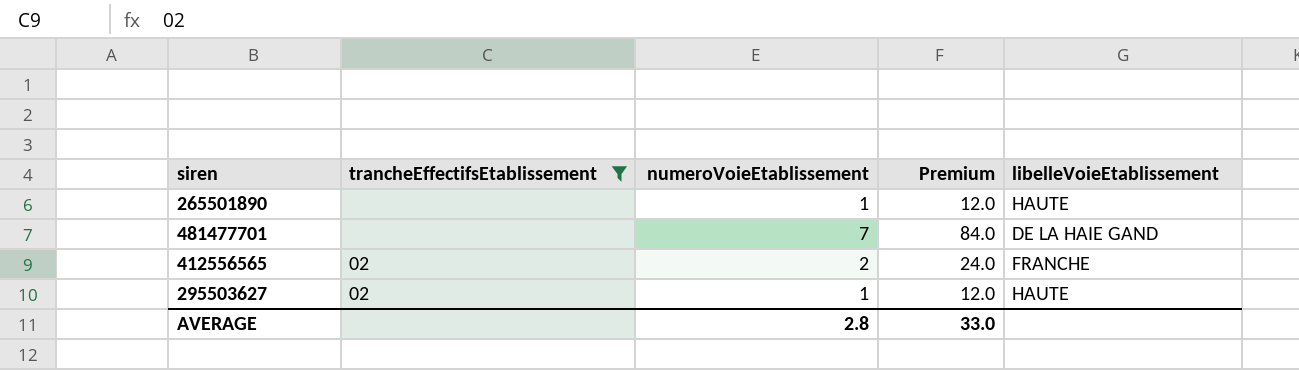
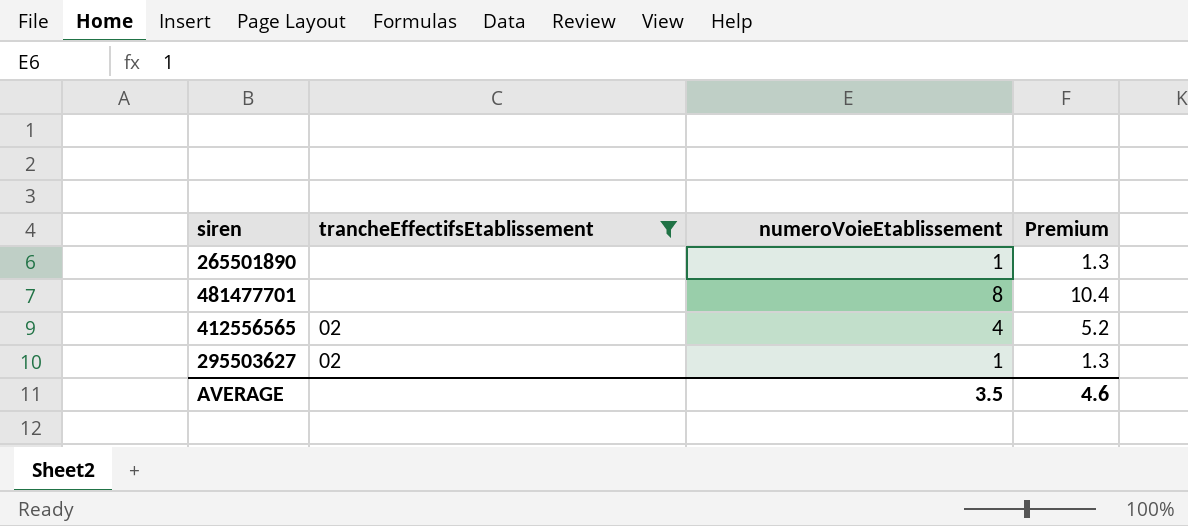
column libelleVoieEtablissement | position: 5 -> none
column Premium | formula: [numeroVoieEtablissement] * 12 -> [numeroVoieEtablissement] * 1.3
481477701 | numeroVoieEtablissement: 7 -> 8
412556565 | numeroVoieEtablissement: 2 -> 4
AVERAGE | numeroVoieEtablissement: 2.8 -> 3.5
AVERAGE | Premium: 33.0 -> 4.6

